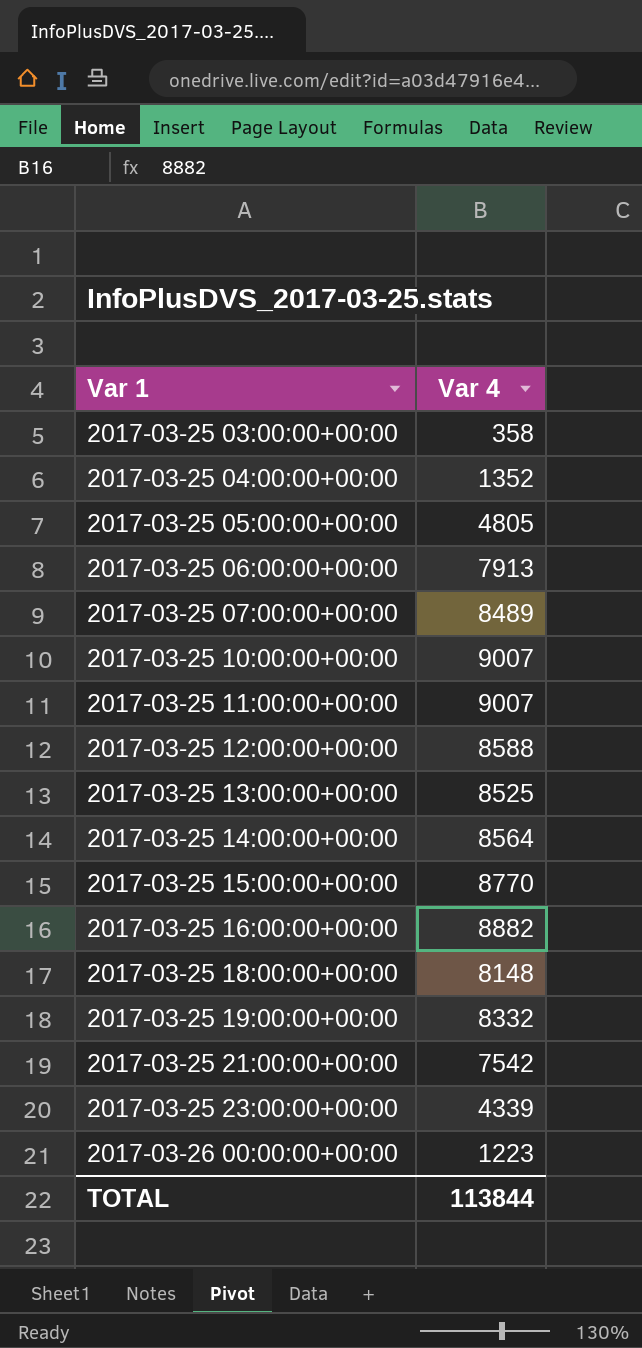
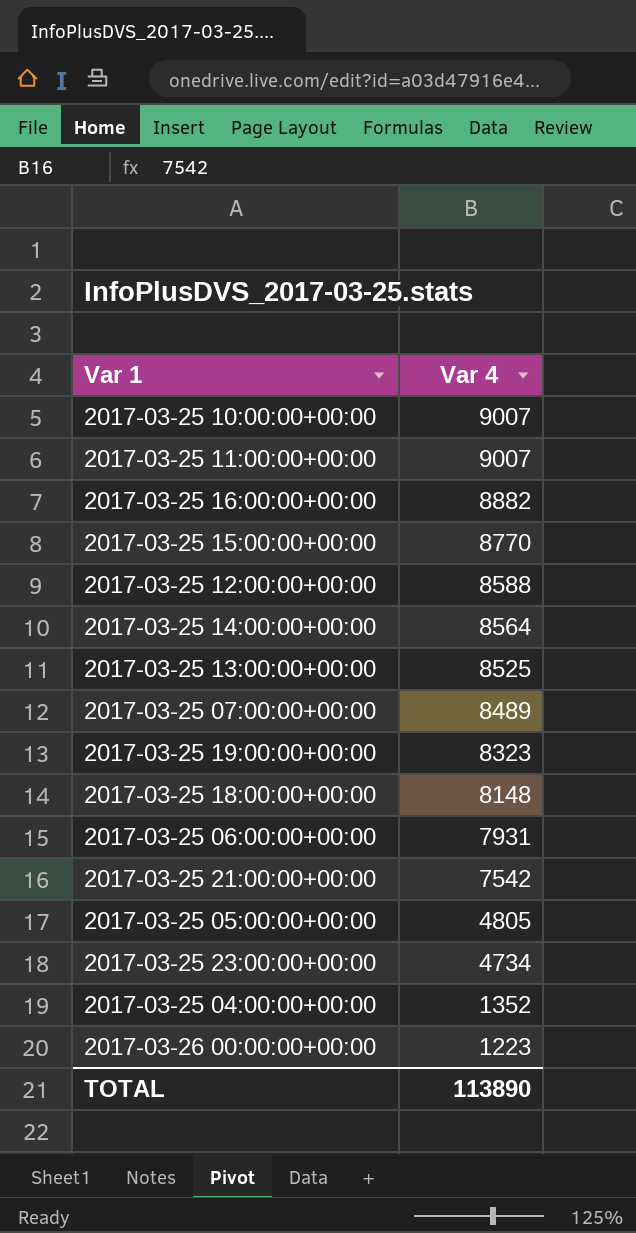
row order: Var 1 ascending -> Var 4 descending
row 2017-03-25 03:00:00+00:00: 358 -> none
2017-03-25 19:00:00+00:00 | Var 4: 8332 -> 8323
2017-03-25 06:00:00+00:00 | Var 4: 7913 -> 7931
2017-03-25 23:00:00+00:00 | Var 4: 4339 -> 4734
TOTAL | Var 4: 113844 -> 113890

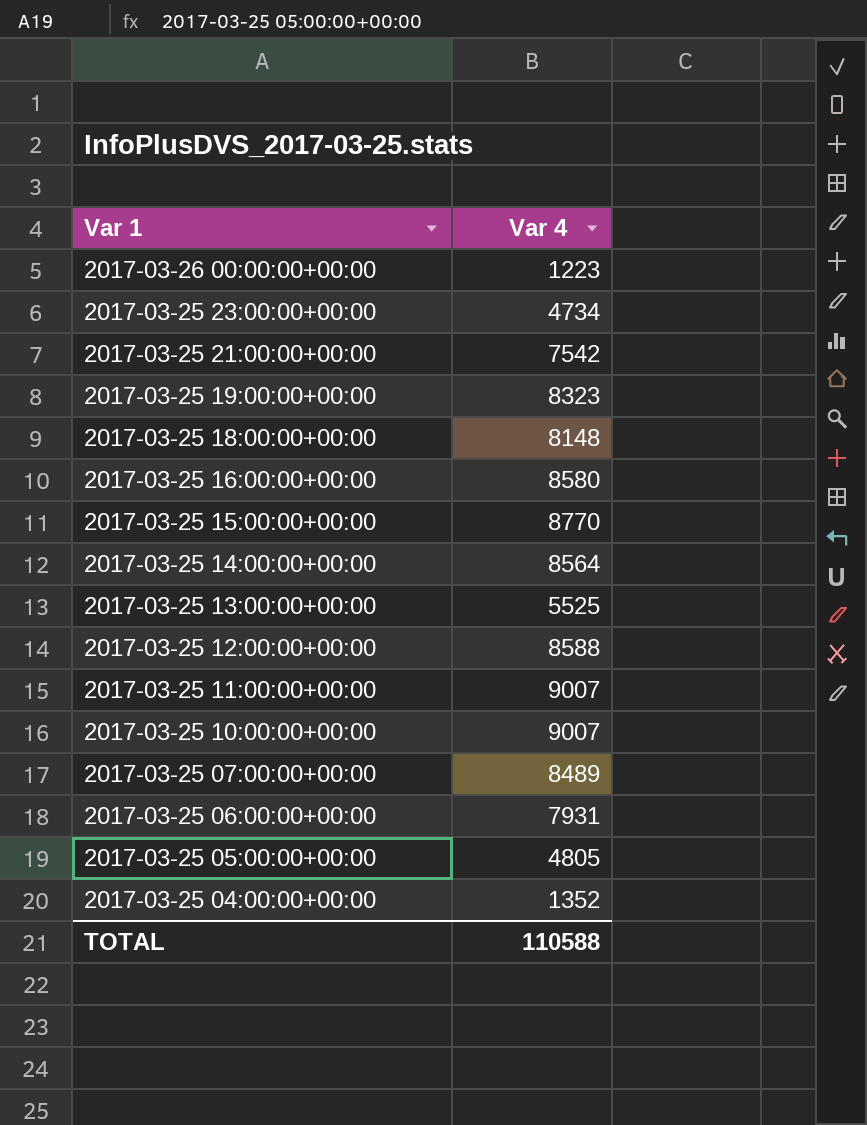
row order: Var 4 descending -> Var 1 descending
2017-03-25 16:00:00+00:00 | Var 4: 8882 -> 8580
2017-03-25 13:00:00+00:00 | Var 4: 8525 -> 5525
TOTAL | Var 4: 113890 -> 110588

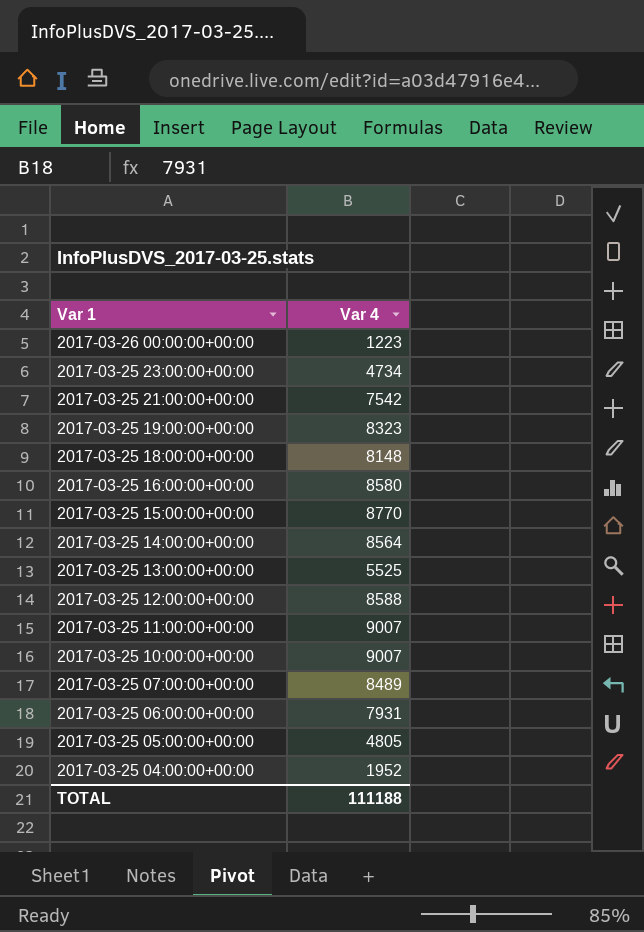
2017-03-25 04:00:00+00:00 | Var 4: 1352 -> 1952
TOTAL | Var 4: 110588 -> 111188

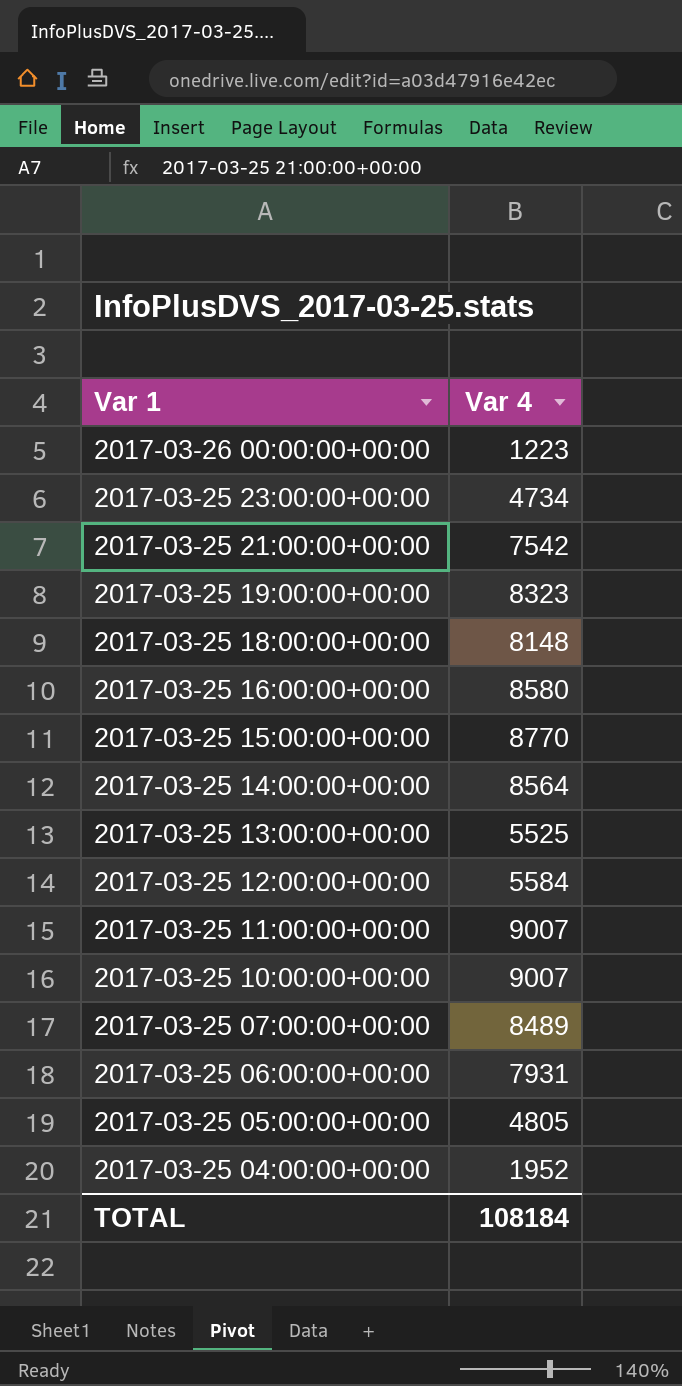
2017-03-25 12:00:00+00:00 | Var 4: 8588 -> 5584
TOTAL | Var 4: 111188 -> 108184

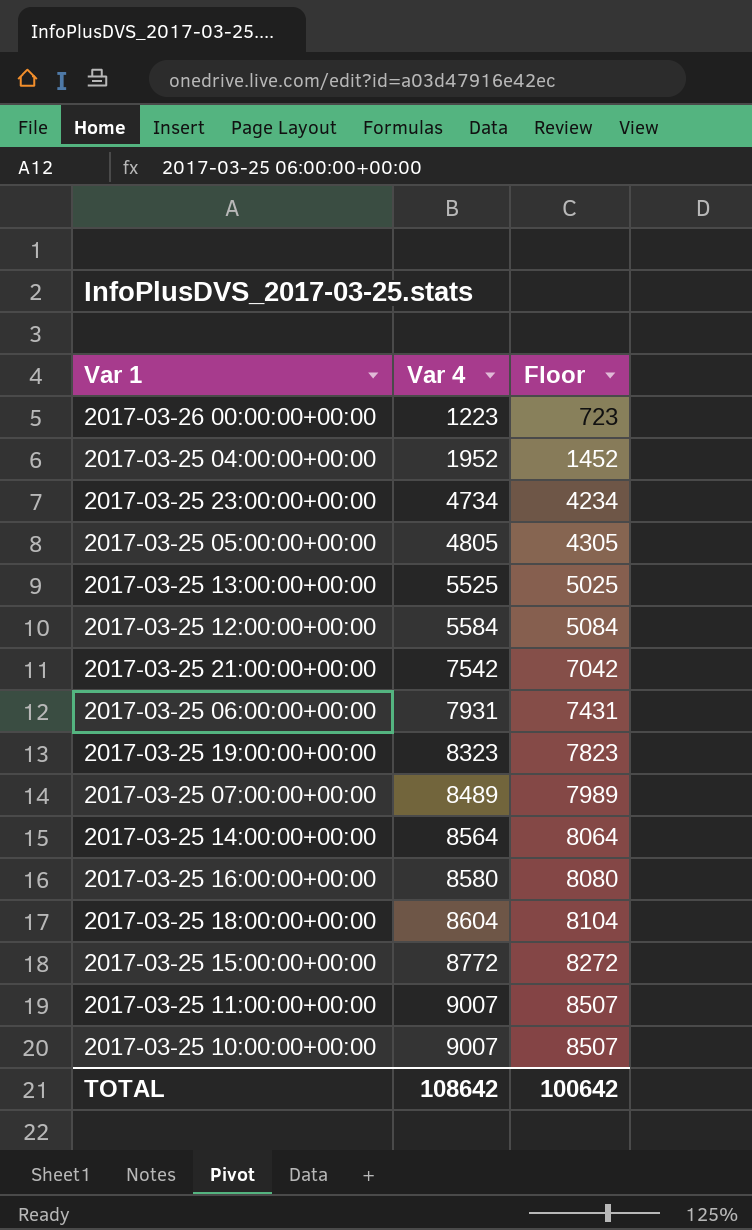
row order: Var 1 descending -> Var 4 ascending
column Floor | formula: none -> [Var 4] - 500
2017-03-25 18:00:00+00:00 | Var 4: 8148 -> 8604
2017-03-25 15:00:00+00:00 | Var 4: 8770 -> 8772
TOTAL | Var 4: 108184 -> 108642

